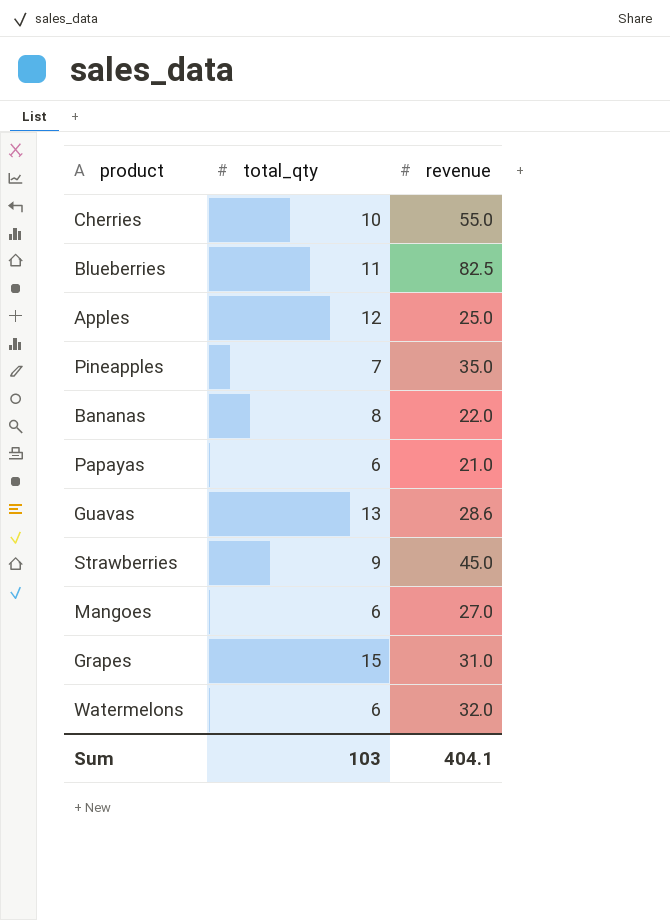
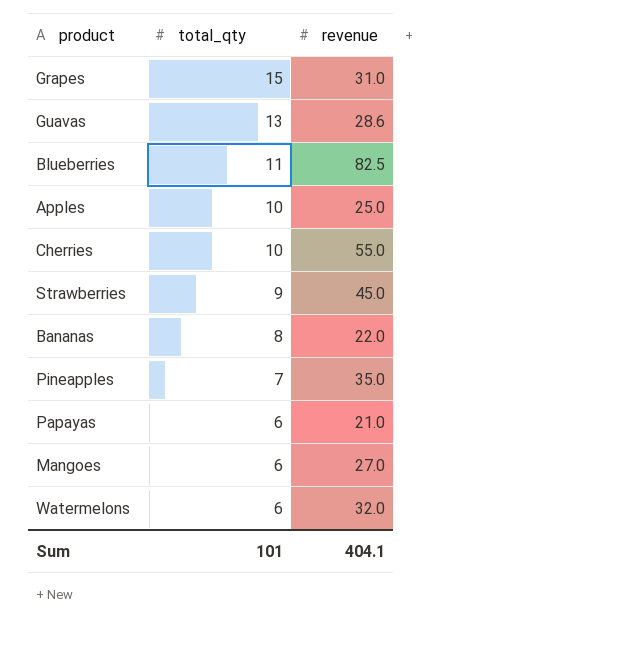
row order: none -> total_qty descending
Apples | total_qty: 12 -> 10
Sum | total_qty: 103 -> 101

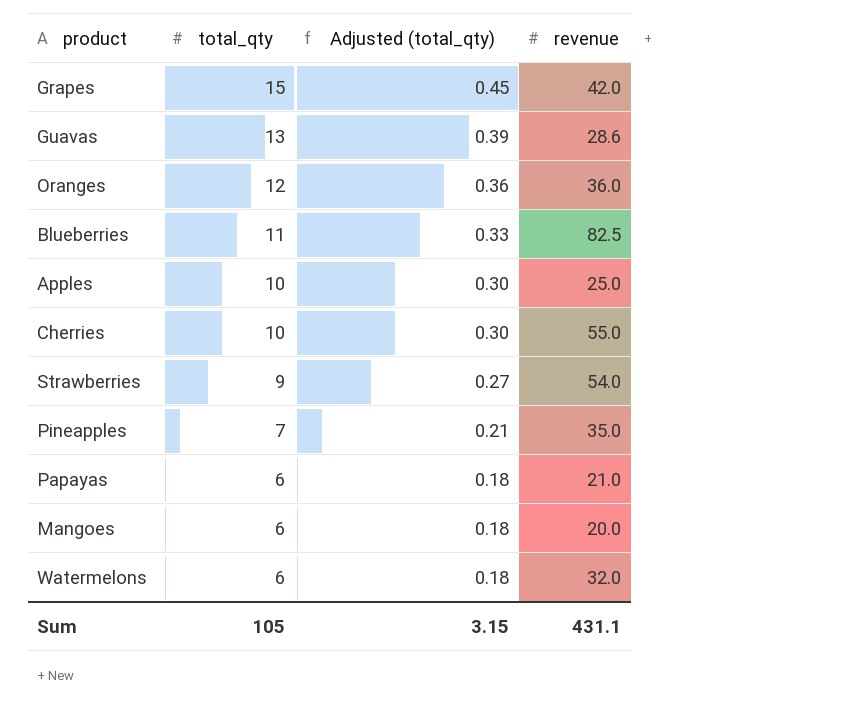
column Adjusted (total_qty) | formula: none -> [total_qty] * 0.03
row Bananas: 8 | 22.0 -> none
Grapes | revenue: 31.0 -> 42.0
row Oranges: none -> 12 | 0.36 | 36.0
Strawberries | revenue: 45.0 -> 54.0
Mangoes | revenue: 27.0 -> 20.0
Sum | total_qty: 101 -> 105
Sum | revenue: 404.1 -> 431.1

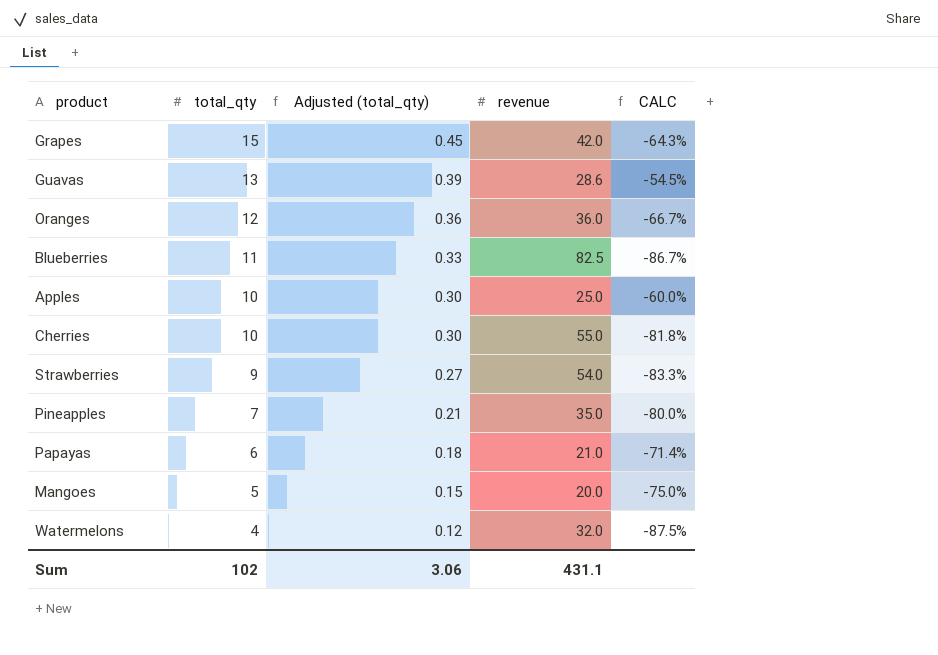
column CALC | formula: none -> ([total_qty] - [revenue]) / [revenue]
Mangoes | total_qty: 6 -> 5
Mangoes | Adjusted (total_qty): 0.18 -> 0.15
Watermelons | total_qty: 6 -> 4
Watermelons | Adjusted (total_qty): 0.18 -> 0.12
Sum | total_qty: 105 -> 102
Sum | Adjusted (total_qty): 3.15 -> 3.06

